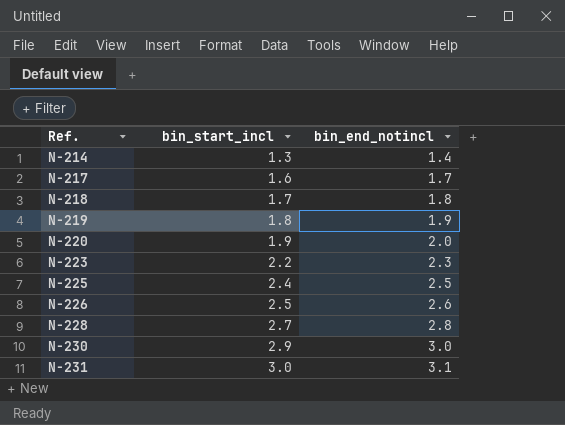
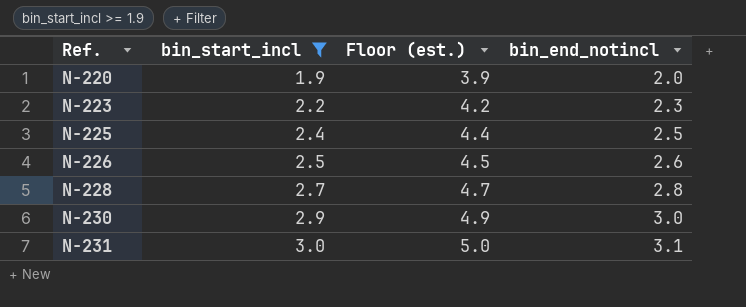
filter: none -> bin_start_incl >= 1.9
column Floor (est.) | formula: none -> [bin_start_incl] + 2

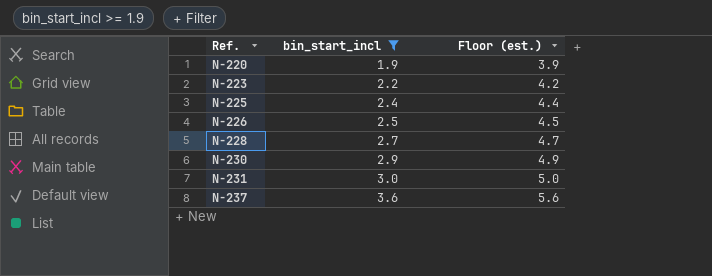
column bin_end_notincl | position: 4 -> none
row N-237: none -> 3.6 | 5.6

